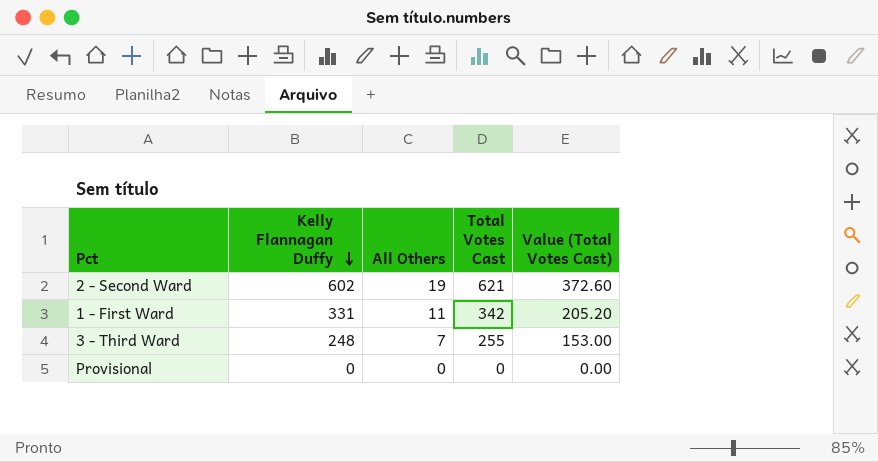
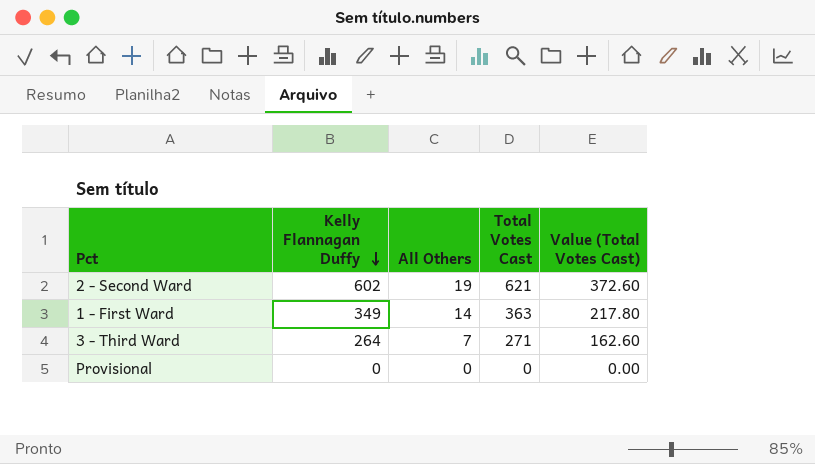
1 - First Ward | Kelly Flannagan Duffy: 331 -> 349
1 - First Ward | All Others: 11 -> 14
1 - First Ward | Total Votes Cast: 342 -> 363
1 - First Ward | Value (Total Votes Cast): 205.20 -> 217.80
3 - Third Ward | Kelly Flannagan Duffy: 248 -> 264
3 - Third Ward | Total Votes Cast: 255 -> 271
3 - Third Ward | Value (Total Votes Cast): 153.00 -> 162.60

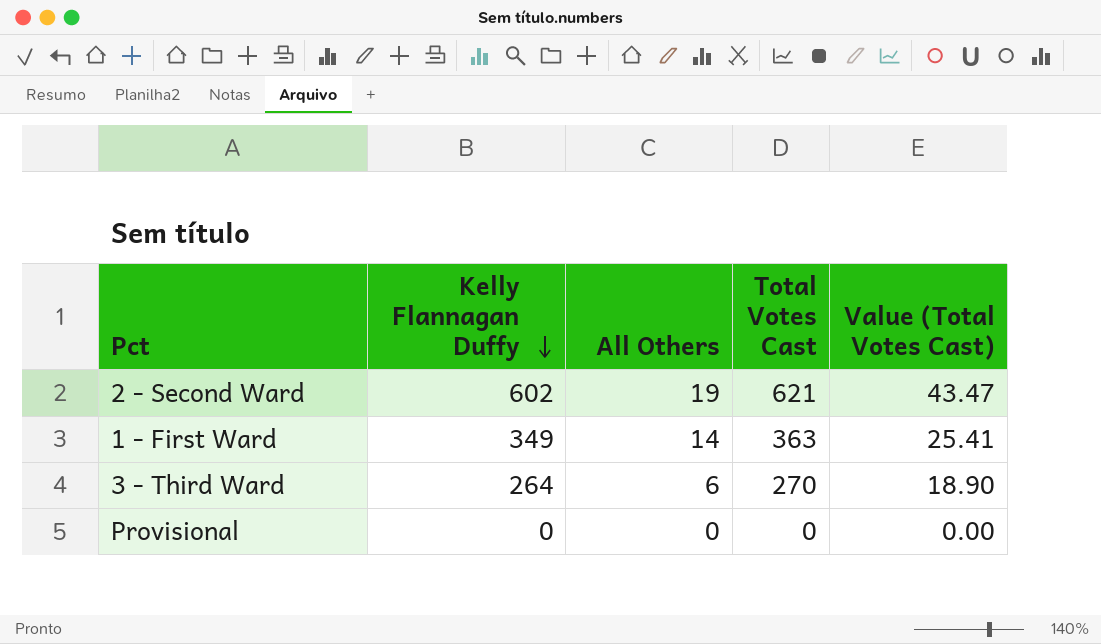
column Value (Total Votes Cast) | formula: [Total Votes Cast] * 0.6 -> [Total Votes Cast] * 0.07
3 - Third Ward | All Others: 7 -> 6
3 - Third Ward | Total Votes Cast: 271 -> 270

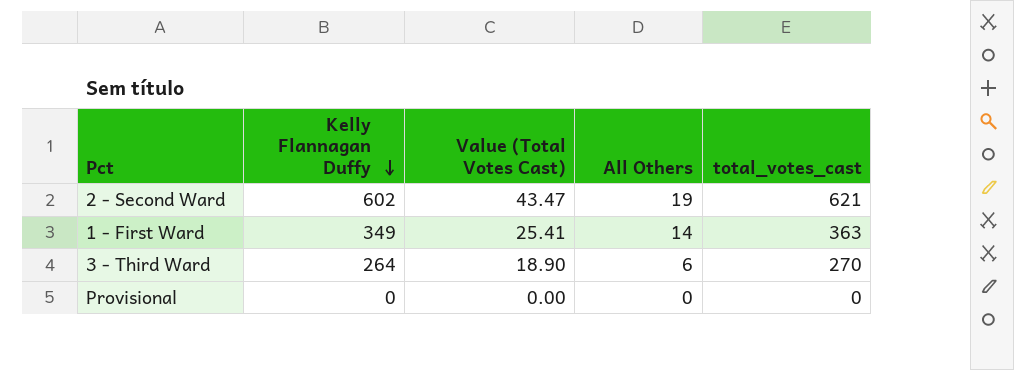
column Value (Total Votes Cast) | position: 5 -> 3
column name: Total Votes Cast -> total_votes_cast

